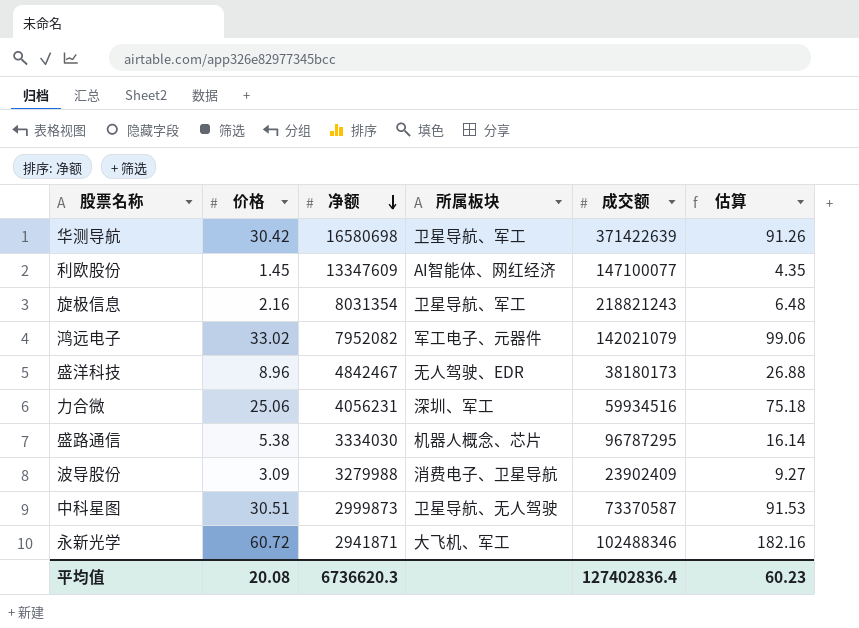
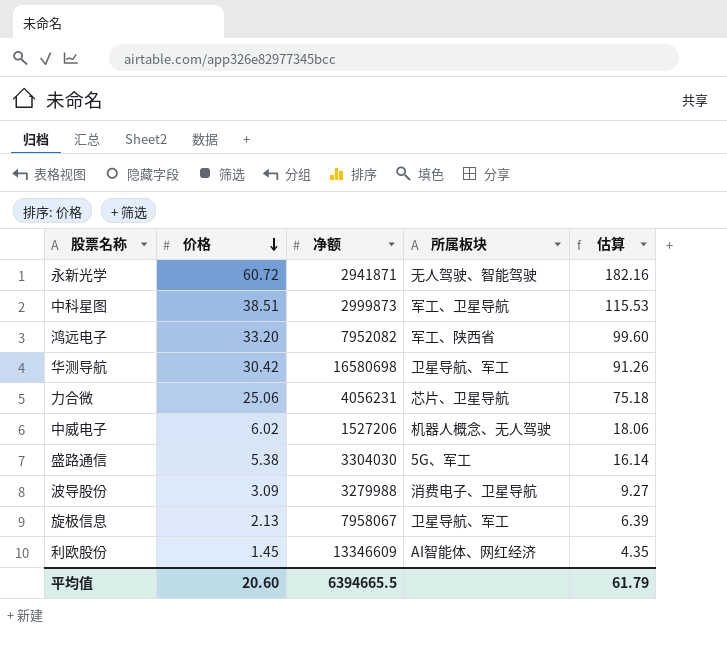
row order: 净额 descending -> 价格 descending
column 成交额 | position: 5 -> none
row 盛洋科技: 8.96 | 4842467 | 无人驾驶、EDR | 38180173 | 26.88 -> none
永新光学 | 所属板块: 大飞机、军工 -> 无人驾驶、智能驾驶
中科星图 | 价格: 30.51 -> 38.51
中科星图 | 所属板块: 卫星导航、无人驾驶 -> 军工、卫星导航
中科星图 | 估算: 91.53 -> 115.53
鸿远电子 | 价格: 33.02 -> 33.20
鸿远电子 | 所属板块: 军工电子、元器件 -> 军工、陕西省
鸿远电子 | 估算: 99.06 -> 99.60
力合微 | 所属板块: 深圳、军工 -> 芯片、卫星导航
row 中威电子: none -> 6.02 | 1527206 | 机器人概念、无人驾驶 | 18.06
盛路通信 | 净额: 3334030 -> 3304030
盛路通信 | 所属板块: 机器人概念、芯片 -> 5G、军工
旋极信息 | 价格: 2.16 -> 2.13
旋极信息 | 净额: 8031354 -> 7958067
旋极信息 | 估算: 6.48 -> 6.39
利欧股份 | 净额: 13347609 -> 13346609
平均值 | 价格: 20.08 -> 20.60
平均值 | 净额: 6736620.3 -> 6394665.5
平均值 | 估算: 60.23 -> 61.79

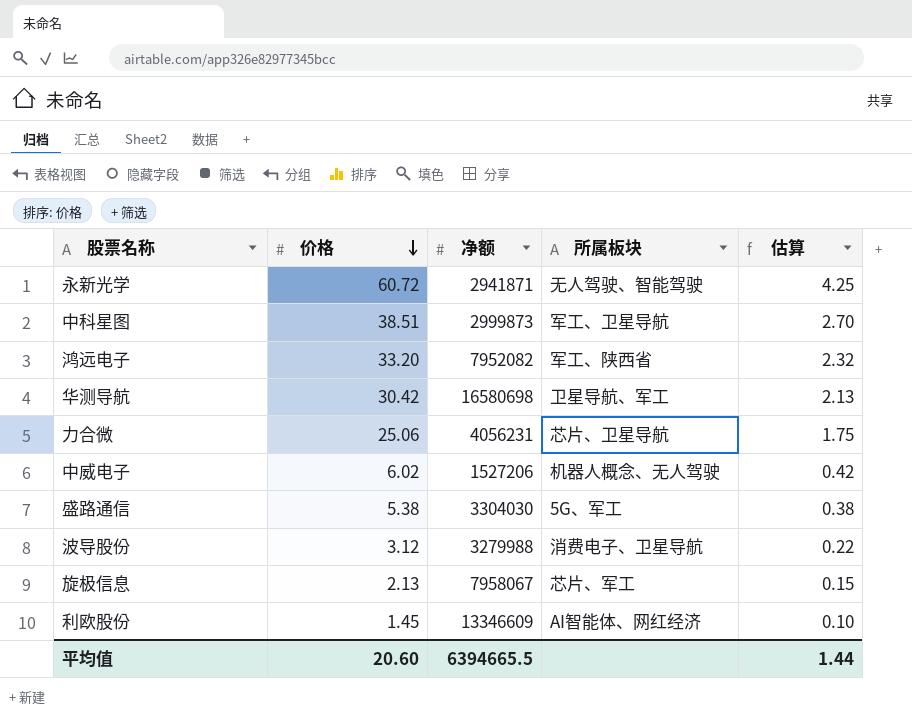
column 估算 | formula: [价格] * 3 -> [价格] * 0.07
波导股份 | 价格: 3.09 -> 3.12
旋极信息 | 所属板块: 卫星导航、军工 -> 芯片、军工
平均值 | 估算: 61.79 -> 1.44

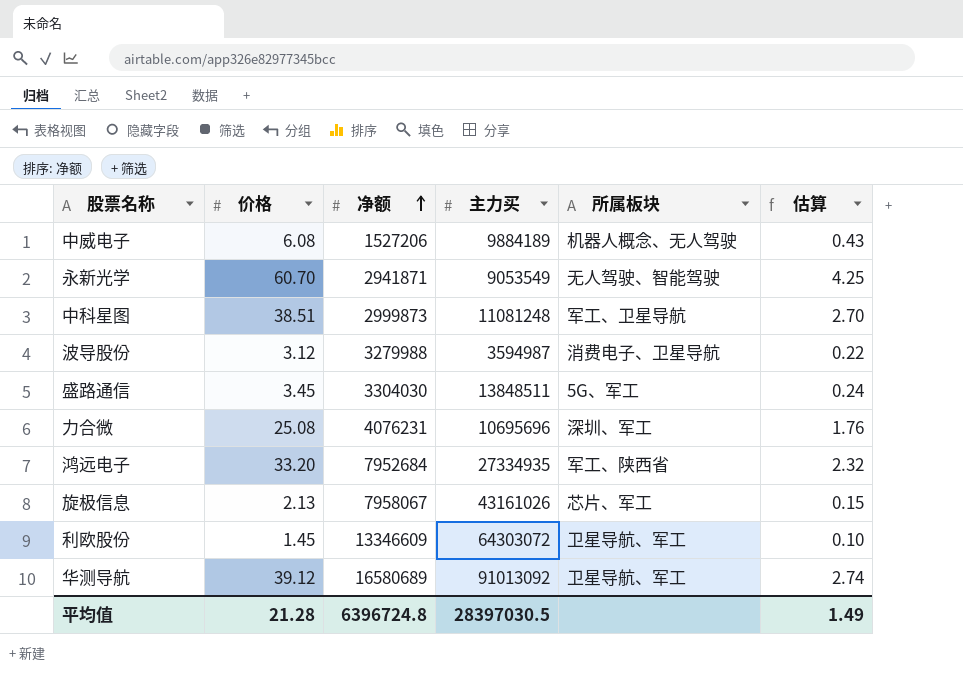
row order: 价格 descending -> 净额 ascending
column 主力买 | position: none -> 4
中威电子 | 价格: 6.02 -> 6.08
中威电子 | 估算: 0.42 -> 0.43
永新光学 | 价格: 60.72 -> 60.70
盛路通信 | 价格: 5.38 -> 3.45
盛路通信 | 估算: 0.38 -> 0.24
力合微 | 价格: 25.06 -> 25.08
力合微 | 净额: 4056231 -> 4076231
力合微 | 所属板块: 芯片、卫星导航 -> 深圳、军工
力合微 | 估算: 1.75 -> 1.76
鸿远电子 | 净额: 7952082 -> 7952684
利欧股份 | 所属板块: AI智能体、网红经济 -> 卫星导航、军工
华测导航 | 价格: 30.42 -> 39.12
华测导航 | 净额: 16580698 -> 16580689
华测导航 | 估算: 2.13 -> 2.74
平均值 | 价格: 20.60 -> 21.28
平均值 | 净额: 6394665.5 -> 6396724.8
平均值 | 估算: 1.44 -> 1.49

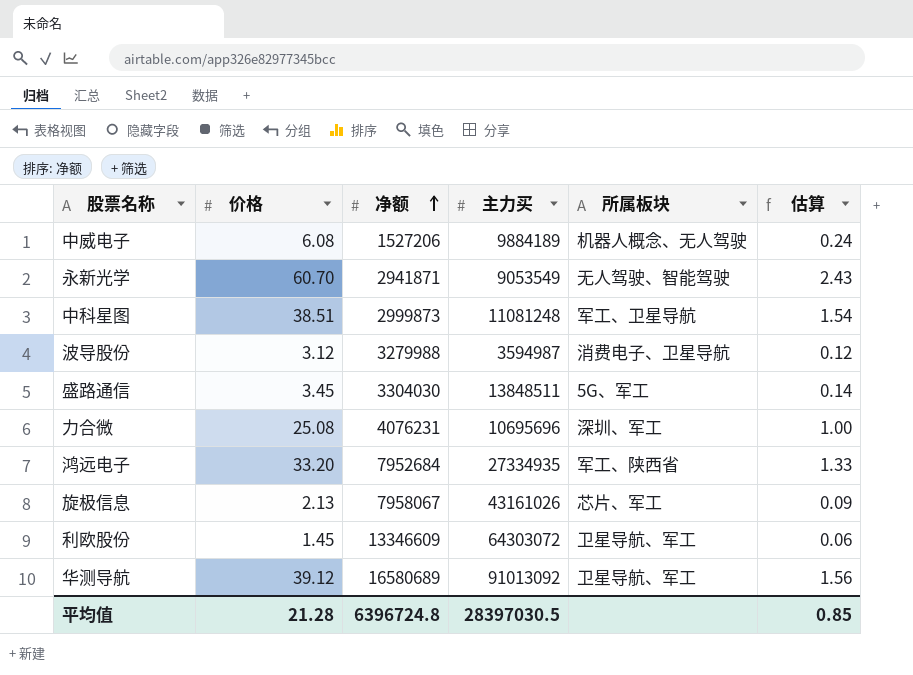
column 估算 | formula: [价格] * 0.07 -> [价格] * 0.04
平均值 | 估算: 1.49 -> 0.85

